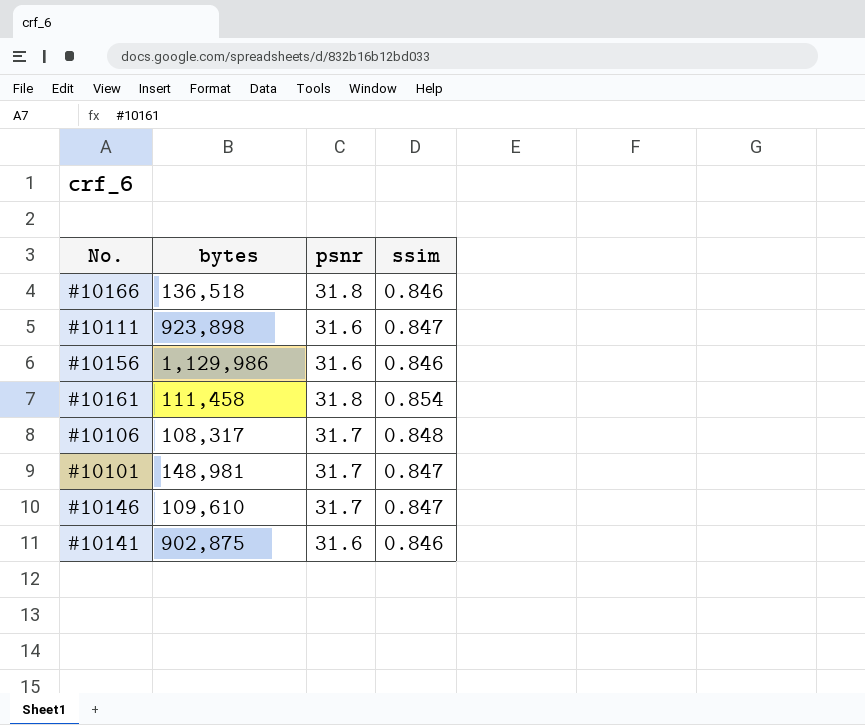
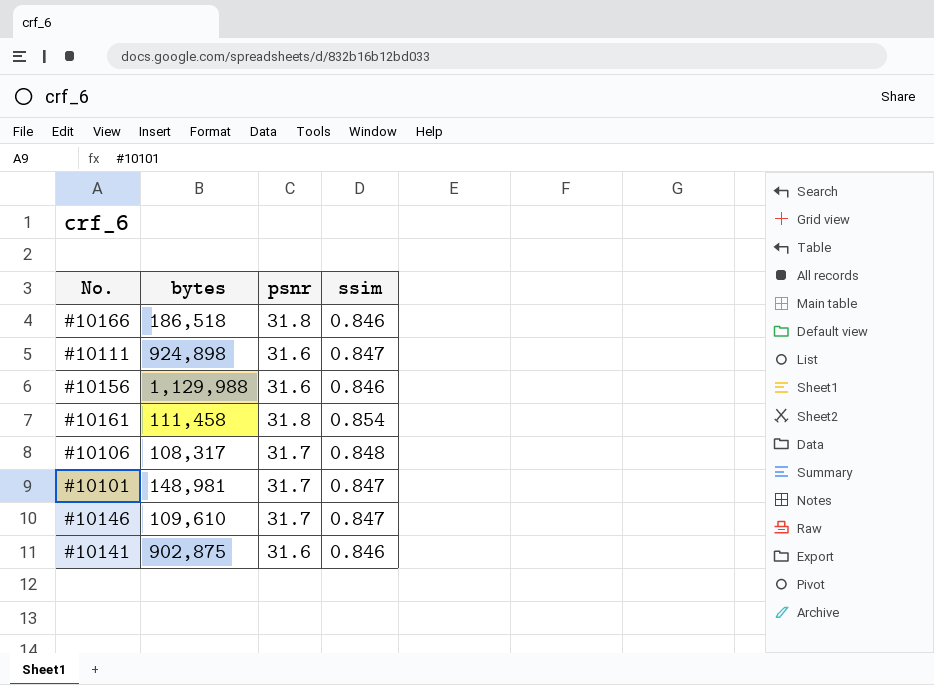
#10166 | bytes: 136,518 -> 186,518
#10111 | bytes: 923,898 -> 924,898
#10156 | bytes: 1,129,986 -> 1,129,988

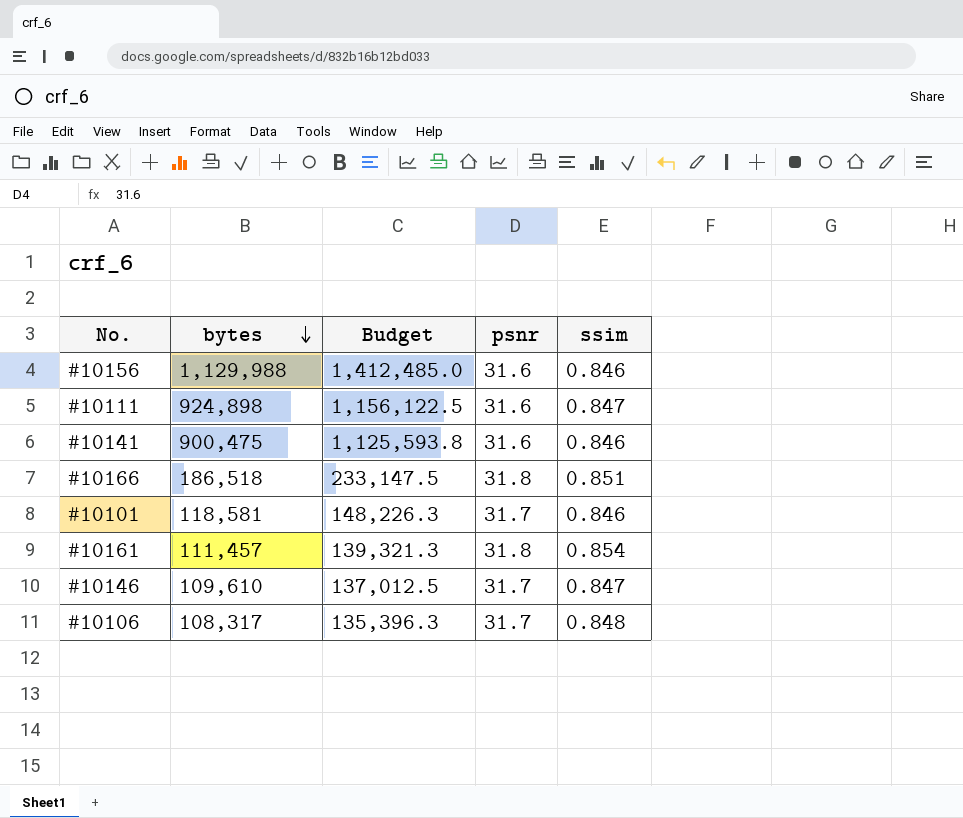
row order: none -> bytes descending
column Budget | formula: none -> [bytes] * 1.25
#10141 | bytes: 902,875 -> 900,475
#10166 | ssim: 0.846 -> 0.851
#10101 | bytes: 148,981 -> 118,581
#10101 | ssim: 0.847 -> 0.846
#10161 | bytes: 111,458 -> 111,457

